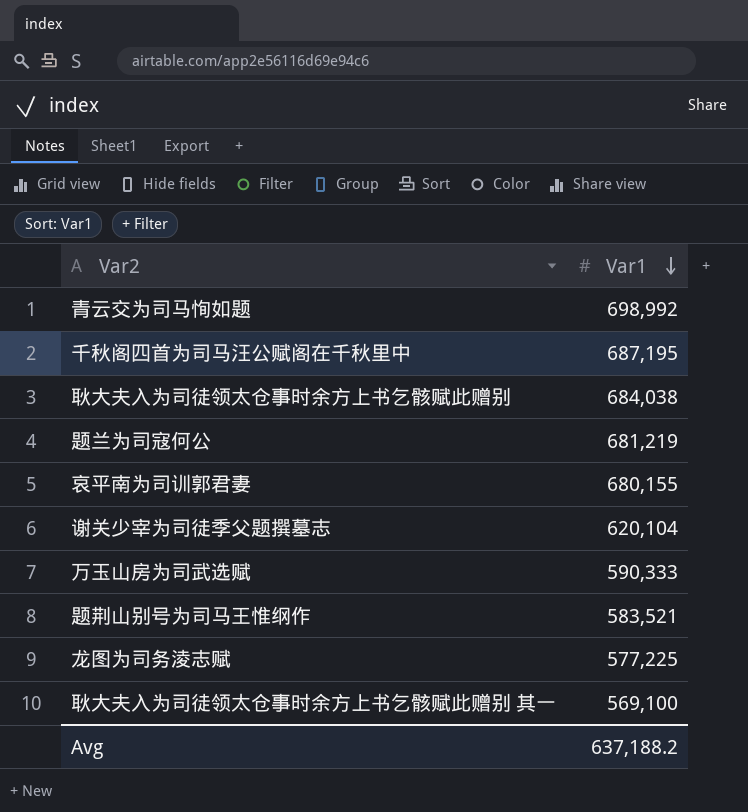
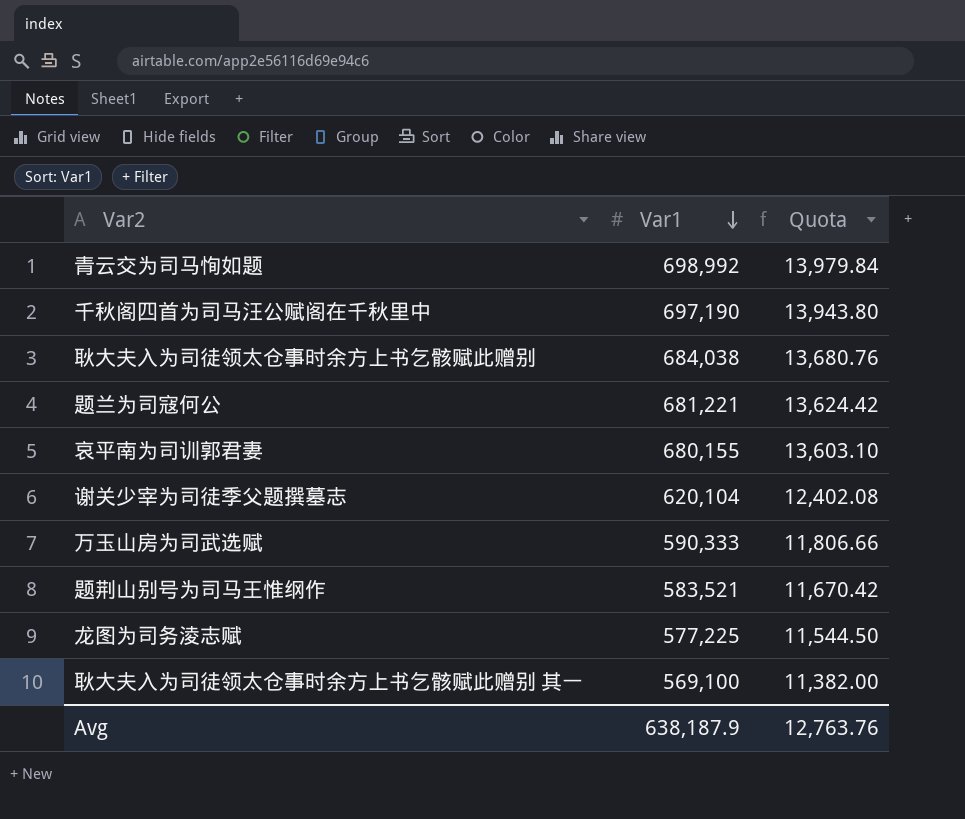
column Quota | formula: none -> [Var1] * 0.02
千秋阁四首为司马汪公赋阁在千秋里中 | Var1: 687,195 -> 697,190
题兰为司寇何公 | Var1: 681,219 -> 681,221
Avg | Var1: 637,188.2 -> 638,187.9

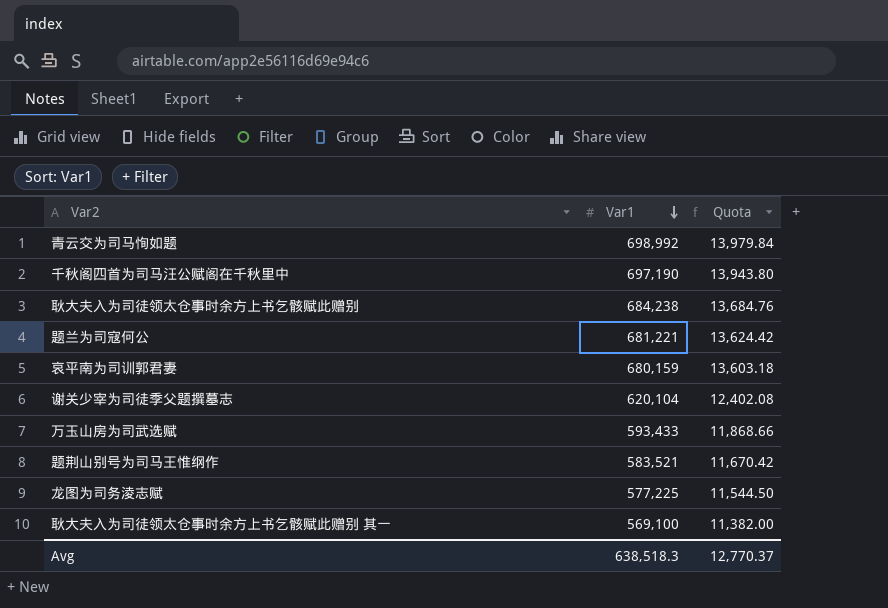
耿大夫入为司徒领太仓事时余方上书乞骸赋此赠别 | Var1: 684,038 -> 684,238
耿大夫入为司徒领太仓事时余方上书乞骸赋此赠别 | Quota: 13,680.76 -> 13,684.76
哀平南为司训郭君妻 | Var1: 680,155 -> 680,159
哀平南为司训郭君妻 | Quota: 13,603.10 -> 13,603.18
万玉山房为司武选赋 | Var1: 590,333 -> 593,433
万玉山房为司武选赋 | Quota: 11,806.66 -> 11,868.66
Avg | Var1: 638,187.9 -> 638,518.3
Avg | Quota: 12,763.76 -> 12,770.37

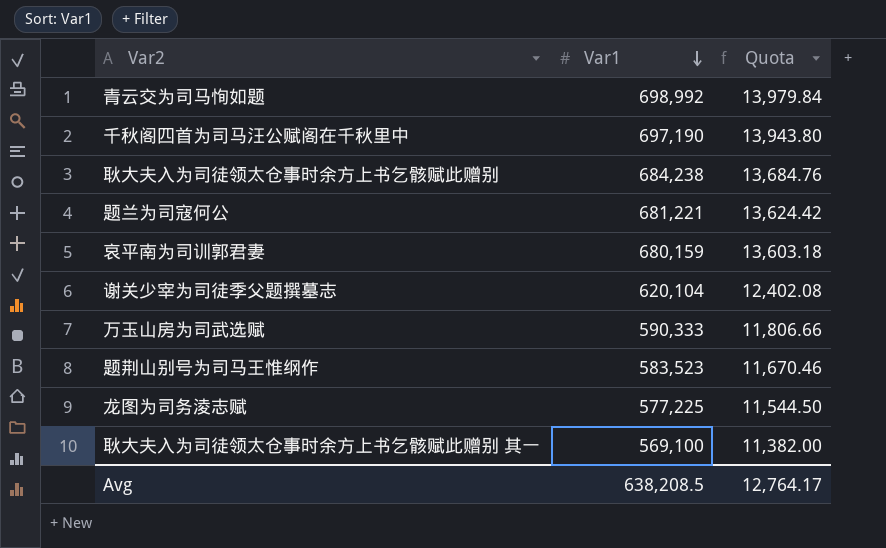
万玉山房为司武选赋 | Var1: 593,433 -> 590,333
万玉山房为司武选赋 | Quota: 11,868.66 -> 11,806.66
题荆山别号为司马王惟纲作 | Var1: 583,521 -> 583,523
题荆山别号为司马王惟纲作 | Quota: 11,670.42 -> 11,670.46
Avg | Var1: 638,518.3 -> 638,208.5
Avg | Quota: 12,770.37 -> 12,764.17

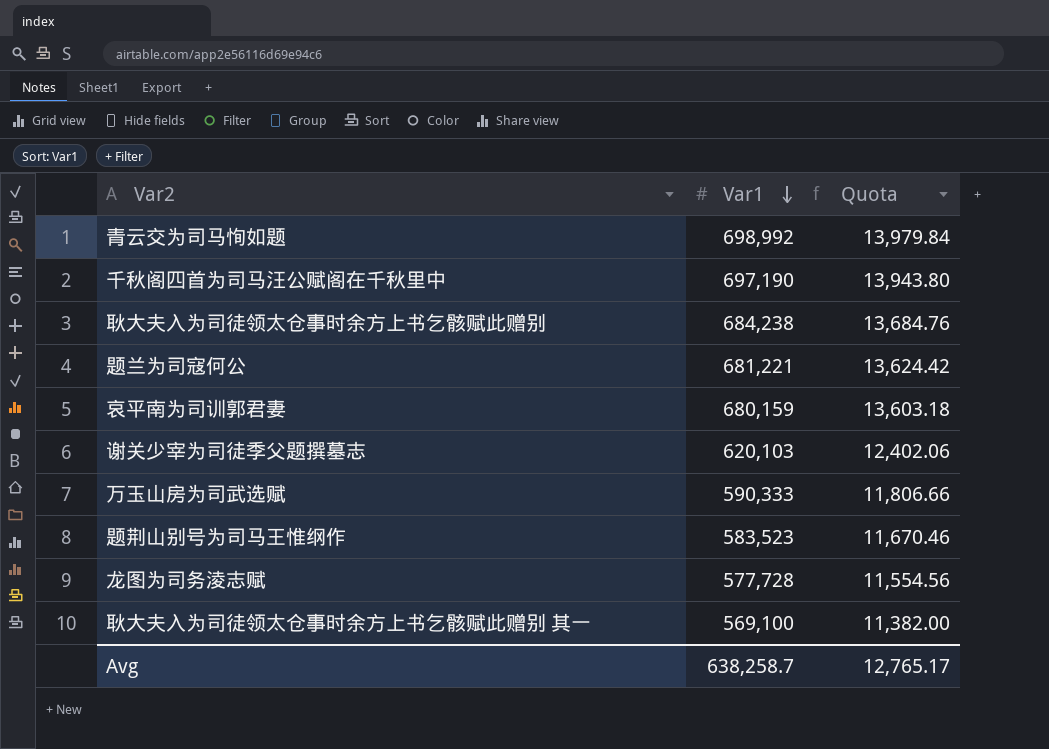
谢关少宰为司徒季父题撰墓志 | Var1: 620,104 -> 620,103
谢关少宰为司徒季父题撰墓志 | Quota: 12,402.08 -> 12,402.06
龙图为司务淩志赋 | Var1: 577,225 -> 577,728
龙图为司务淩志赋 | Quota: 11,544.50 -> 11,554.56
Avg | Var1: 638,208.5 -> 638,258.7
Avg | Quota: 12,764.17 -> 12,765.17

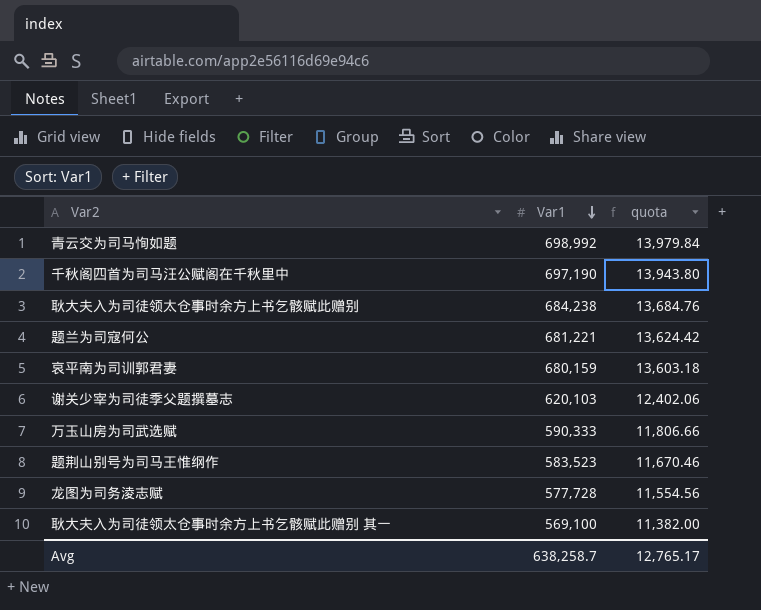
column name: Quota -> quota

